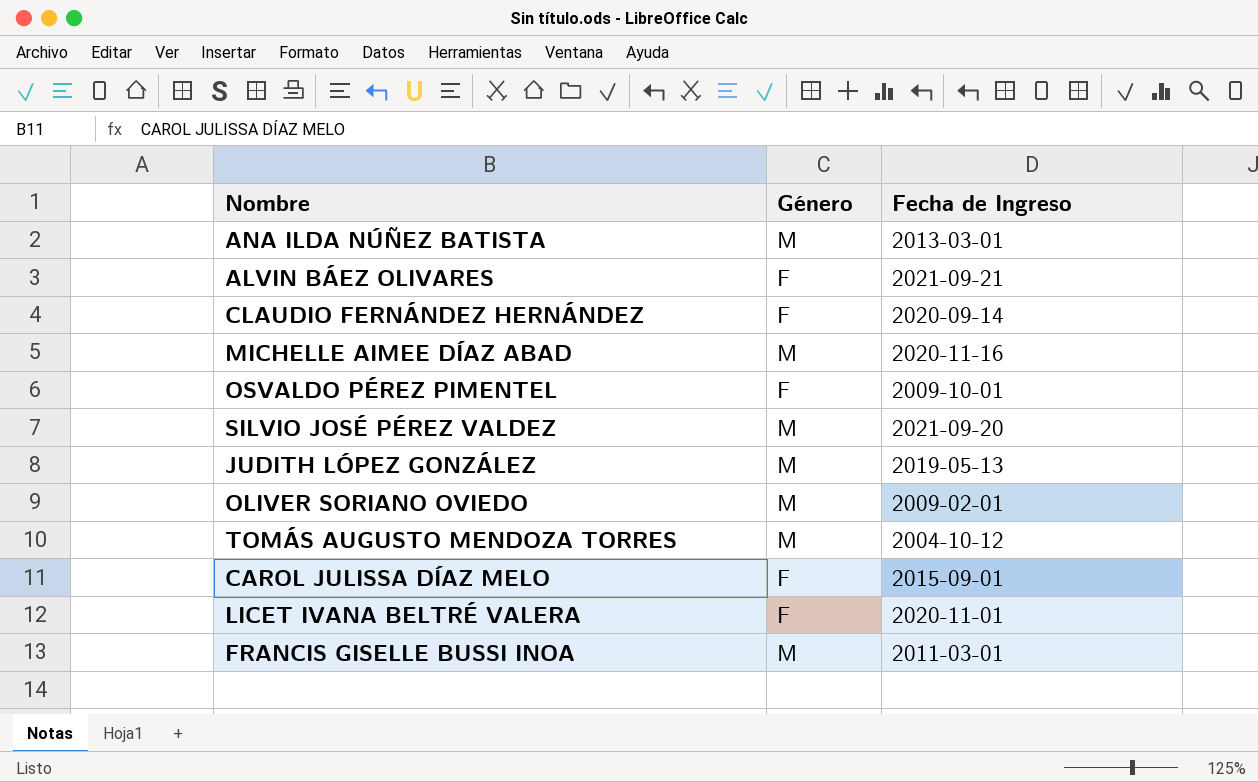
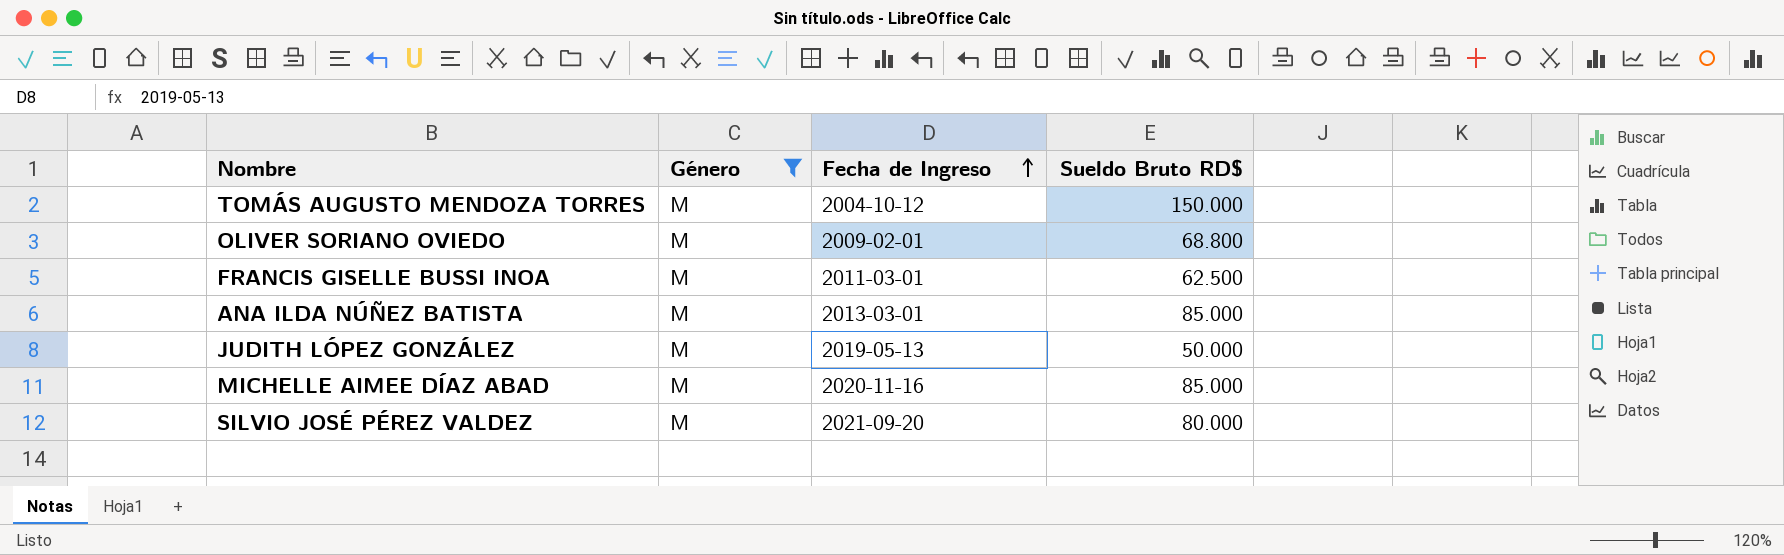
filter: none -> Género = M
row order: none -> Fecha de Ingreso ascending
column Sueldo Bruto RD$ | position: none -> 4

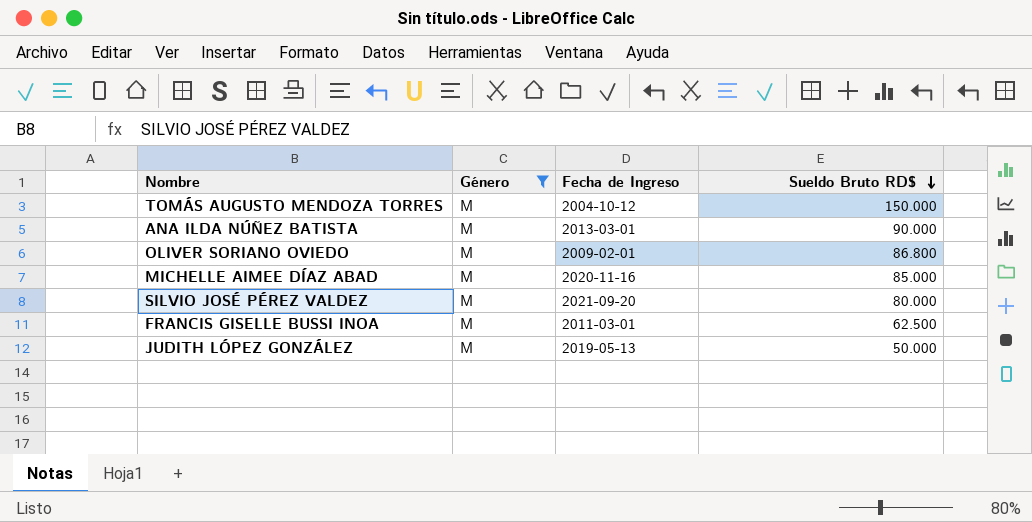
row order: Fecha de Ingreso ascending -> Sueldo Bruto RD$ descending
ANA ILDA NÚÑEZ BATISTA | Sueldo Bruto RD$: 85.000 -> 90.000
OLIVER SORIANO OVIEDO | Sueldo Bruto RD$: 68.800 -> 86.800

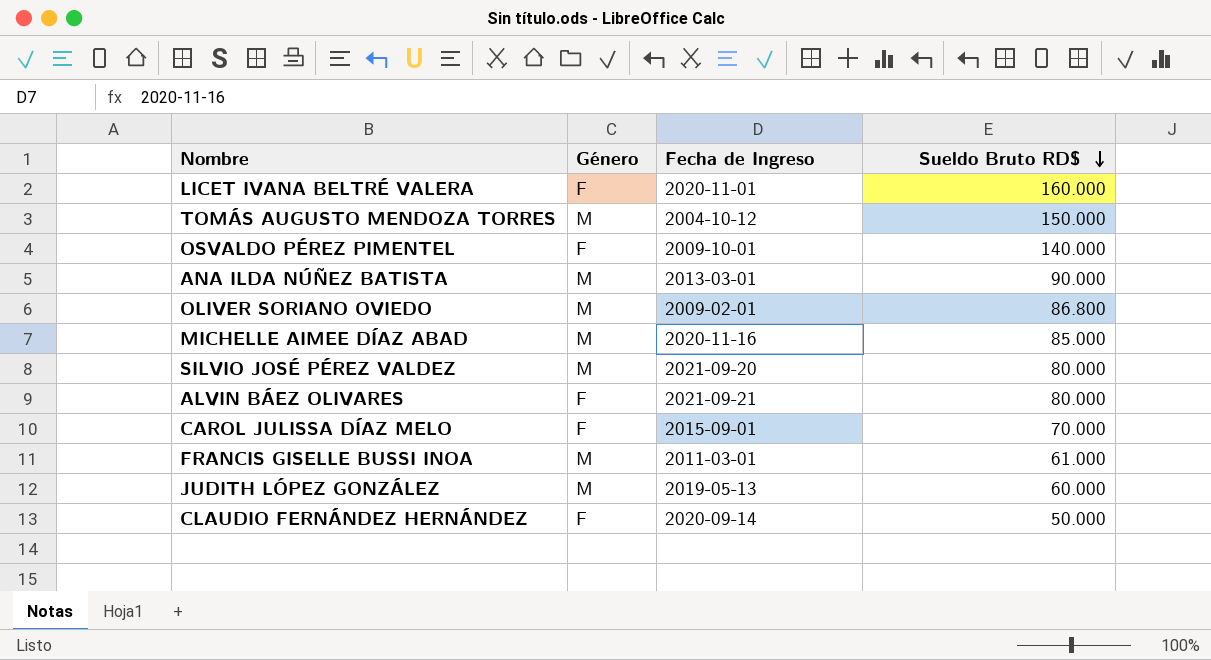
filter: Género = M -> none
FRANCIS GISELLE BUSSI INOA | Sueldo Bruto RD$: 62.500 -> 61.000
JUDITH LÓPEZ GONZÁLEZ | Sueldo Bruto RD$: 50.000 -> 60.000

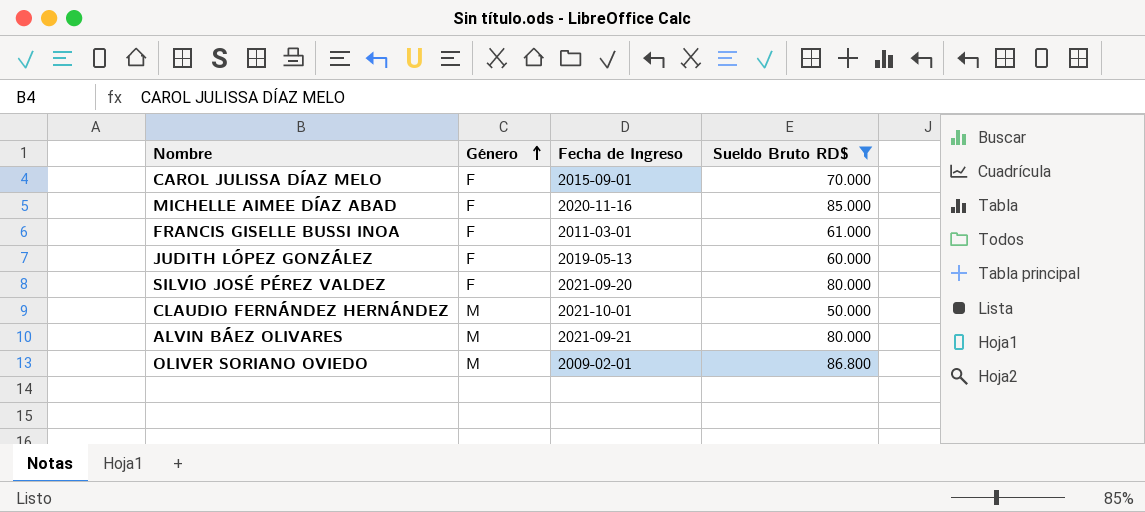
filter: none -> Sueldo Bruto RD$ <= 86.800
row order: Sueldo Bruto RD$ descending -> Género ascending
MICHELLE AIMEE DÍAZ ABAD | Género: M -> F
FRANCIS GISELLE BUSSI INOA | Género: M -> F
JUDITH LÓPEZ GONZÁLEZ | Género: M -> F
SILVIO JOSÉ PÉREZ VALDEZ | Género: M -> F
CLAUDIO FERNÁNDEZ HERNÁNDEZ | Género: F -> M
CLAUDIO FERNÁNDEZ HERNÁNDEZ | Fecha de Ingreso: 2020-09-14 -> 2021-10-01
ALVIN BÁEZ OLIVARES | Género: F -> M

